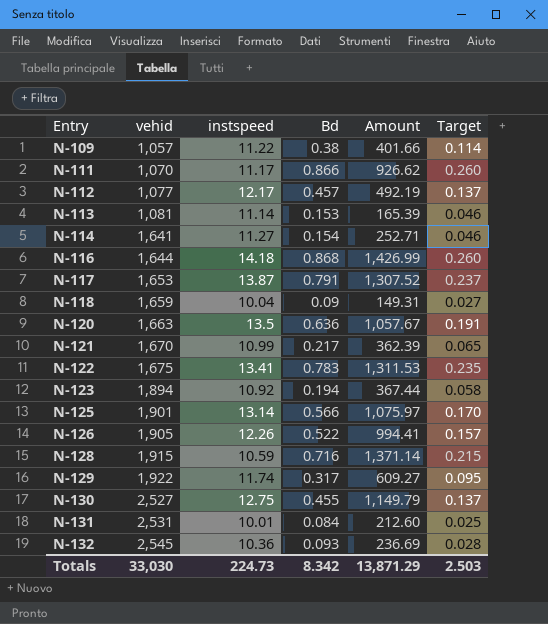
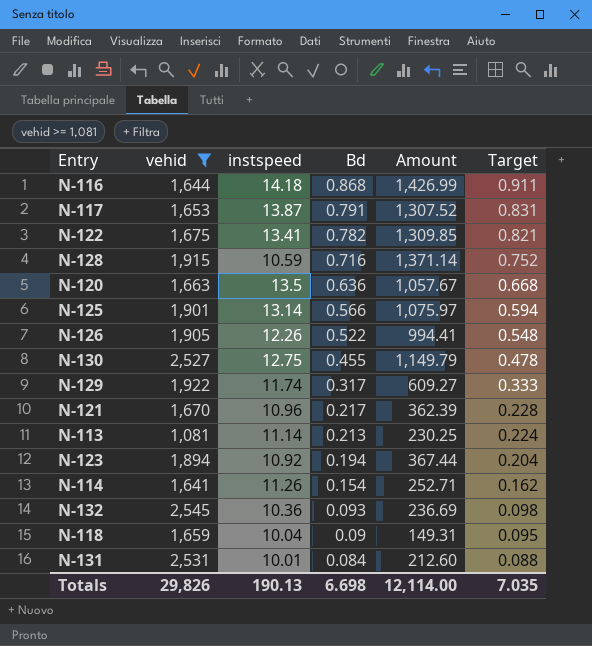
filter: none -> vehid >= 1,081
row order: Entry ascending -> Bd descending
column Target | formula: [Bd] * 0.3 -> [Bd] * 1.05
N-122 | Bd: 0.783 -> 0.782
N-122 | Amount: 1,311.53 -> 1,309.85
N-121 | instspeed: 10.99 -> 10.96
N-113 | Bd: 0.153 -> 0.213
N-113 | Amount: 165.39 -> 230.25
N-114 | instspeed: 11.27 -> 11.26
Totals | vehid: 33,030 -> 29,826
Totals | instspeed: 224.73 -> 190.13
Totals | Bd: 8.342 -> 6.698
Totals | Amount: 13,871.29 -> 12,114.00
Totals | Target: 2.503 -> 7.035

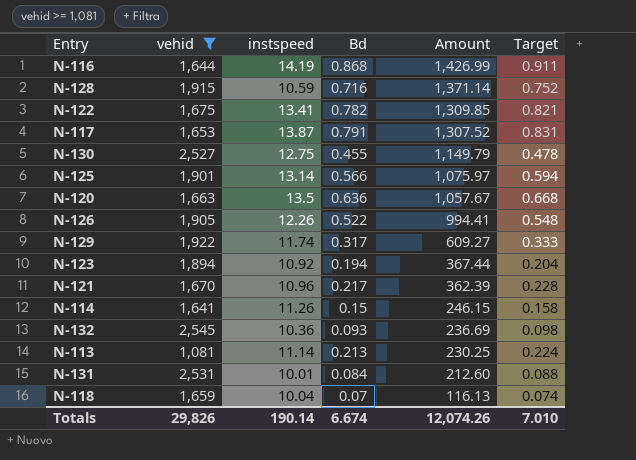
row order: Bd descending -> Amount descending
N-116 | instspeed: 14.18 -> 14.19
N-114 | Bd: 0.154 -> 0.15
N-114 | Amount: 252.71 -> 246.15
N-114 | Target: 0.162 -> 0.158
N-118 | Bd: 0.09 -> 0.07
N-118 | Amount: 149.31 -> 116.13
N-118 | Target: 0.095 -> 0.074
Totals | instspeed: 190.13 -> 190.14
Totals | Bd: 6.698 -> 6.674
Totals | Amount: 12,114.00 -> 12,074.26
Totals | Target: 7.035 -> 7.010

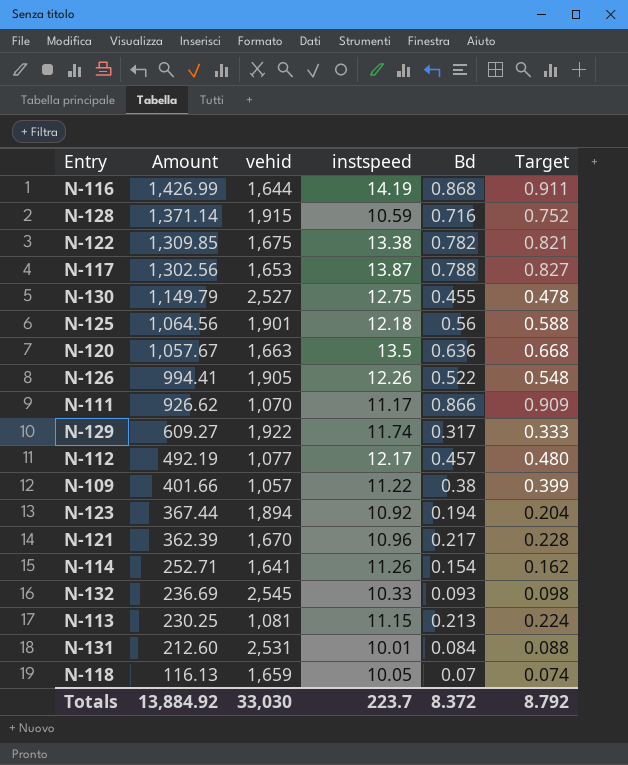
filter: vehid >= 1,081 -> none
column Amount | position: 5 -> 2
N-122 | instspeed: 13.41 -> 13.38
N-117 | Amount: 1,307.52 -> 1,302.56
N-117 | Bd: 0.791 -> 0.788
N-117 | Target: 0.831 -> 0.827
N-125 | Amount: 1,075.97 -> 1,064.56
N-125 | instspeed: 13.14 -> 12.18
N-125 | Bd: 0.566 -> 0.56
N-125 | Target: 0.594 -> 0.588
N-114 | Amount: 246.15 -> 252.71
N-114 | Bd: 0.15 -> 0.154
N-114 | Target: 0.158 -> 0.162
N-132 | instspeed: 10.36 -> 10.33
N-113 | instspeed: 11.14 -> 11.15
N-118 | instspeed: 10.04 -> 10.05
Totals | Amount: 12,074.26 -> 13,884.92
Totals | vehid: 29,826 -> 33,030
Totals | instspeed: 190.14 -> 223.7
Totals | Bd: 6.674 -> 8.372
Totals | Target: 7.010 -> 8.792

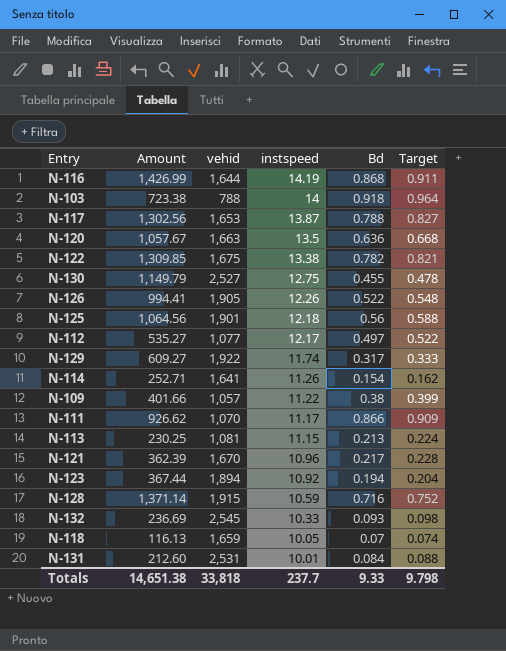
row order: Amount descending -> instspeed descending
row N-103: none -> 723.38 | 788 | 14 | 0.918 | 0.964
N-112 | Amount: 492.19 -> 535.27
N-112 | Bd: 0.457 -> 0.497
N-112 | Target: 0.480 -> 0.522
Totals | Amount: 13,884.92 -> 14,651.38
Totals | vehid: 33,030 -> 33,818
Totals | instspeed: 223.7 -> 237.7
Totals | Bd: 8.372 -> 9.33
Totals | Target: 8.792 -> 9.798

